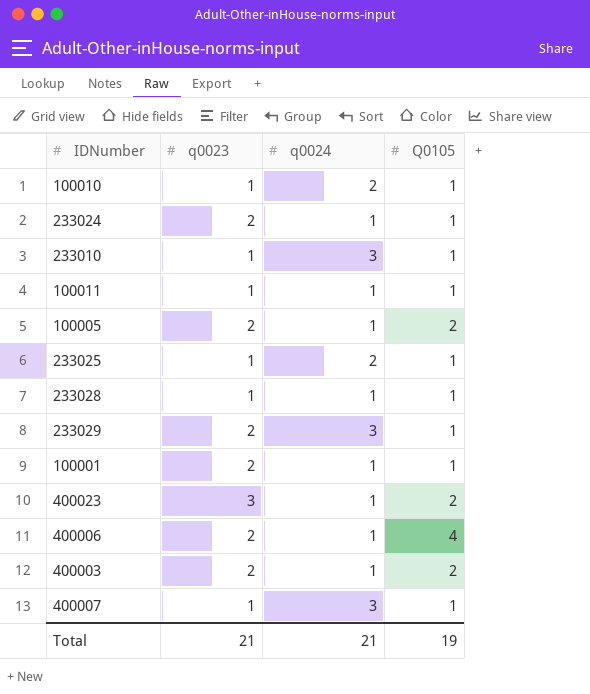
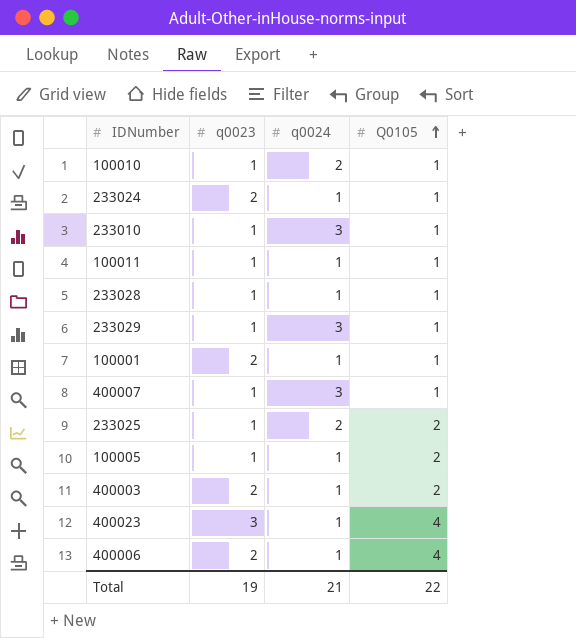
row order: none -> Q0105 ascending
233029 | q0023: 2 -> 1
233025 | Q0105: 1 -> 2
100005 | q0023: 2 -> 1
400023 | Q0105: 2 -> 4
Total | q0023: 21 -> 19
Total | Q0105: 19 -> 22

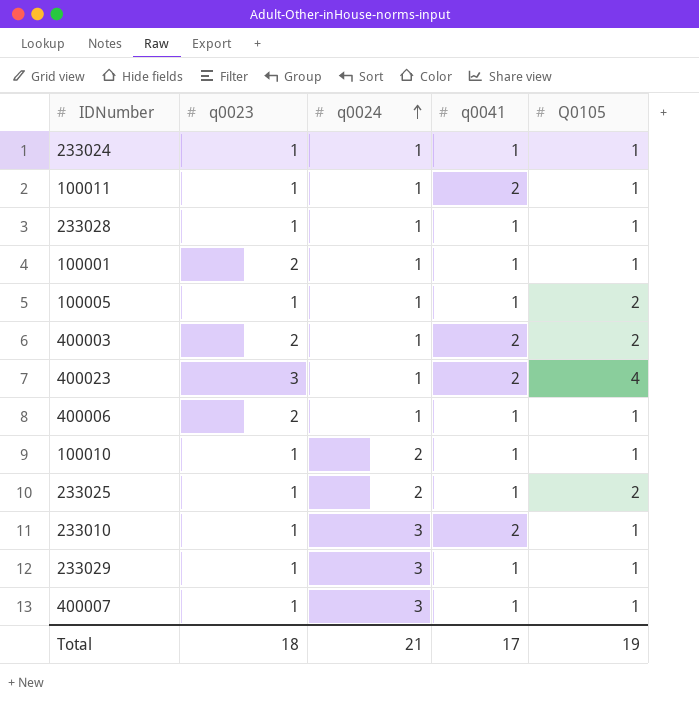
row order: Q0105 ascending -> q0024 ascending
column q0041 | position: none -> 4
233024 | q0023: 2 -> 1
400006 | Q0105: 4 -> 1
Total | q0023: 19 -> 18
Total | Q0105: 22 -> 19

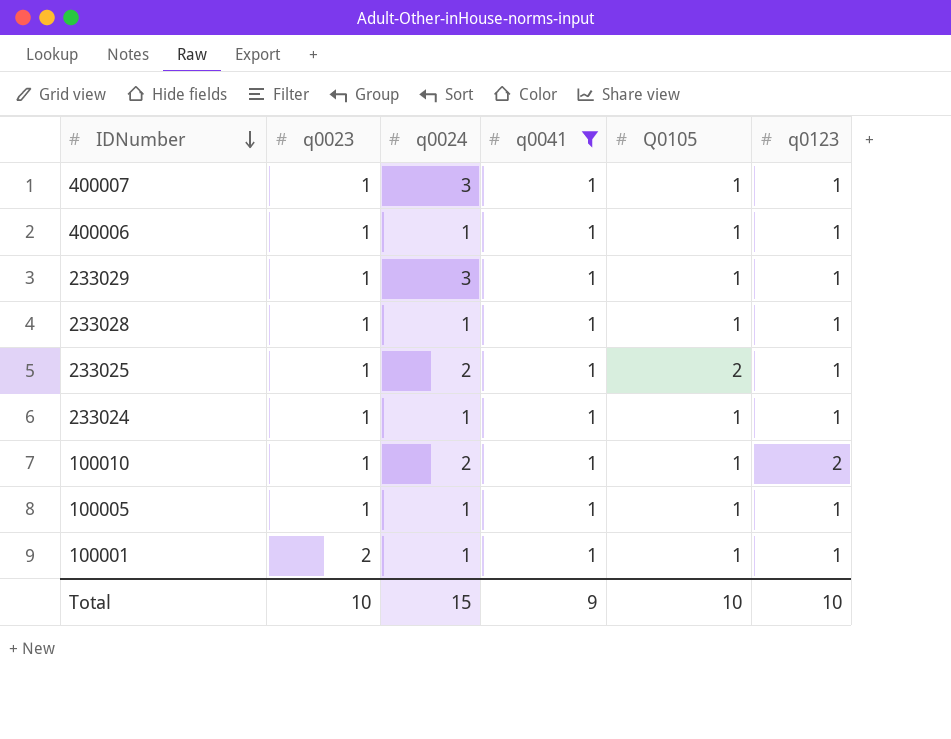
filter: none -> q0041 = 1
row order: q0024 ascending -> IDNumber descending
column q0123 | position: none -> 6
400006 | q0023: 2 -> 1
100005 | Q0105: 2 -> 1
Total | q0023: 18 -> 10
Total | q0024: 21 -> 15
Total | q0041: 17 -> 9
Total | Q0105: 19 -> 10

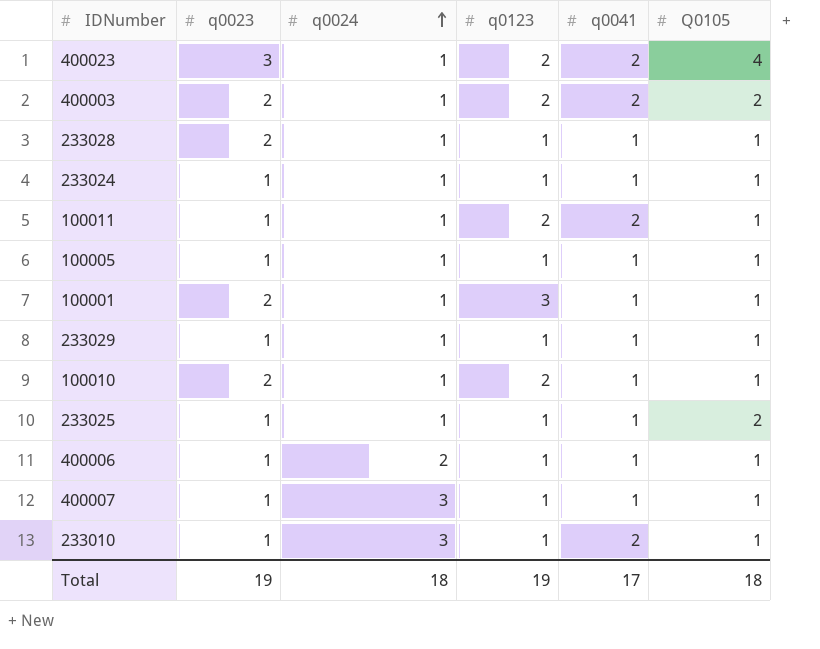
filter: q0041 = 1 -> none
row order: IDNumber descending -> q0024 ascending
column q0123 | position: 6 -> 4
233028 | q0023: 1 -> 2
100001 | q0123: 1 -> 3
233029 | q0024: 3 -> 1
100010 | q0023: 1 -> 2
100010 | q0024: 2 -> 1
233025 | q0024: 2 -> 1
400006 | q0024: 1 -> 2
Total | q0023: 10 -> 19
Total | q0024: 15 -> 18
Total | q0123: 10 -> 19
Total | q0041: 9 -> 17
Total | Q0105: 10 -> 18

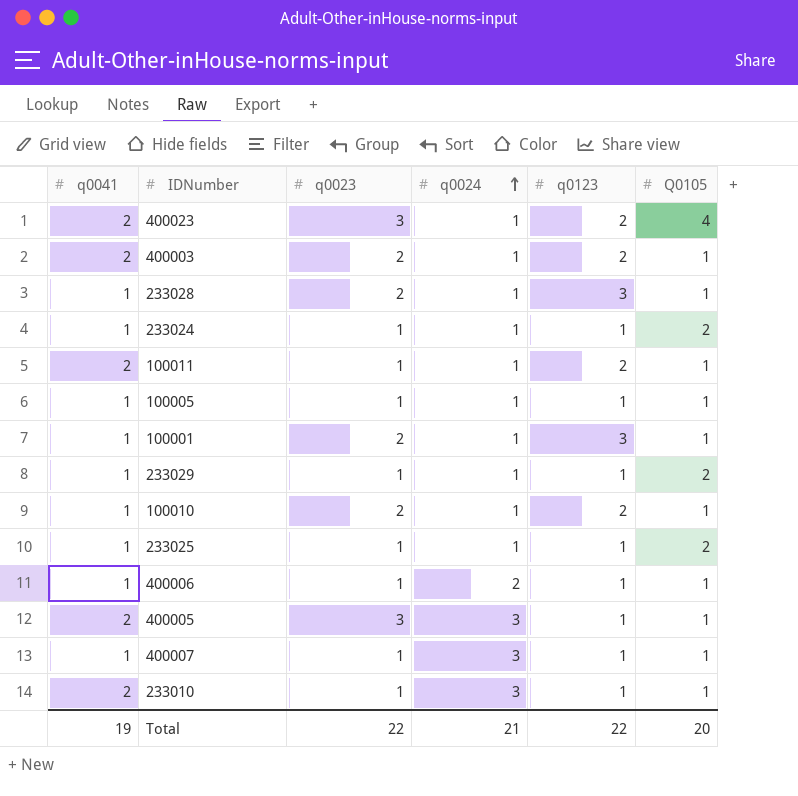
column q0041 | position: 5 -> 1
400003 | Q0105: 2 -> 1
233028 | q0123: 1 -> 3
233024 | Q0105: 1 -> 2
233029 | Q0105: 1 -> 2
row 400005: none -> 2 | 3 | 3 | 1 | 1
Total | q0041: 17 -> 19
Total | q0023: 19 -> 22
Total | q0024: 18 -> 21
Total | q0123: 19 -> 22
Total | Q0105: 18 -> 20

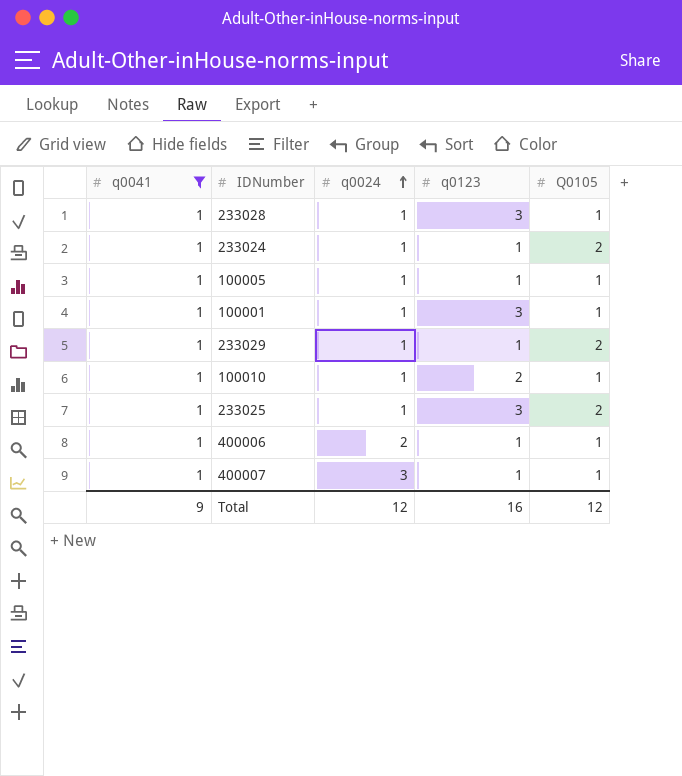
filter: none -> q0041 = 1
column q0023 | position: 3 -> none
233025 | q0123: 1 -> 3
Total | q0041: 19 -> 9
Total | q0024: 21 -> 12
Total | q0123: 22 -> 16
Total | Q0105: 20 -> 12

